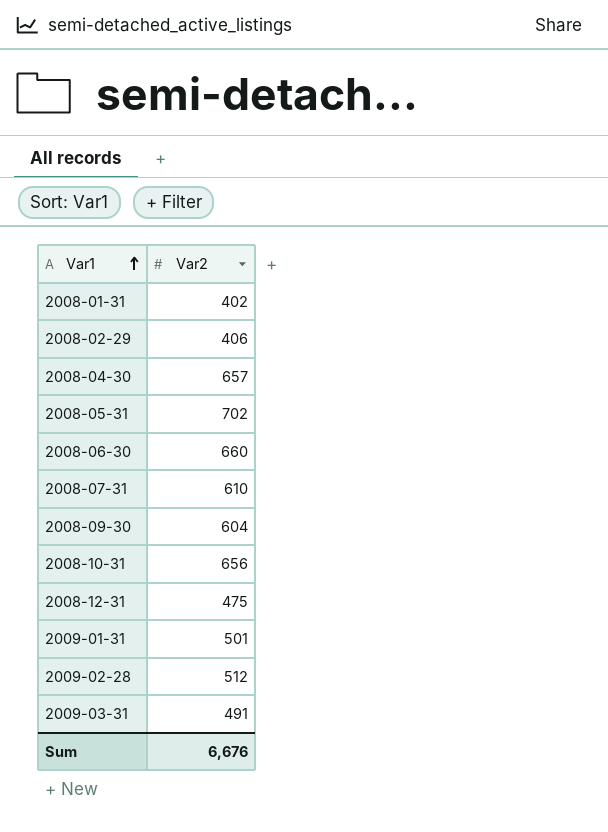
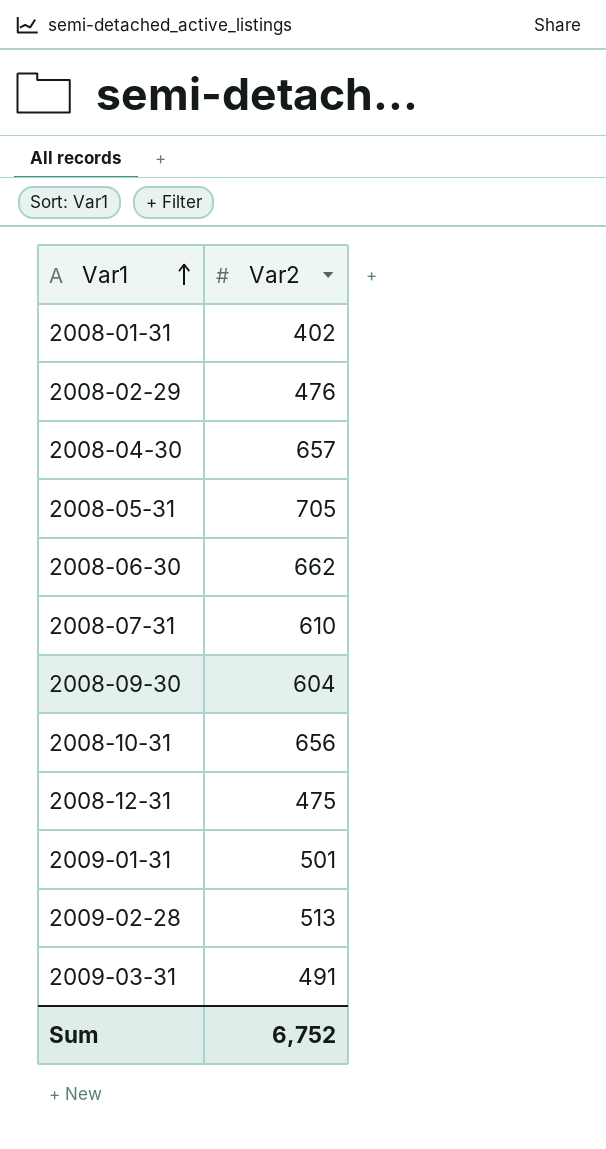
2008-02-29 | Var2: 406 -> 476
2008-05-31 | Var2: 702 -> 705
2008-06-30 | Var2: 660 -> 662
2009-02-28 | Var2: 512 -> 513
Sum | Var2: 6,676 -> 6,752

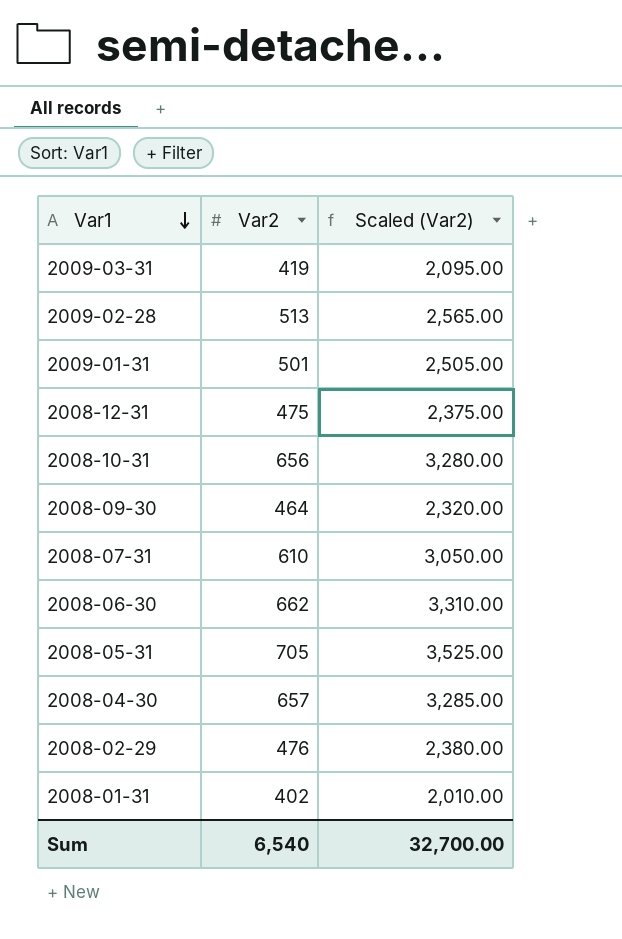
row order: Var1 ascending -> Var1 descending
column Scaled (Var2) | formula: none -> [Var2] * 5
2009-03-31 | Var2: 491 -> 419
2008-09-30 | Var2: 604 -> 464
Sum | Var2: 6,752 -> 6,540

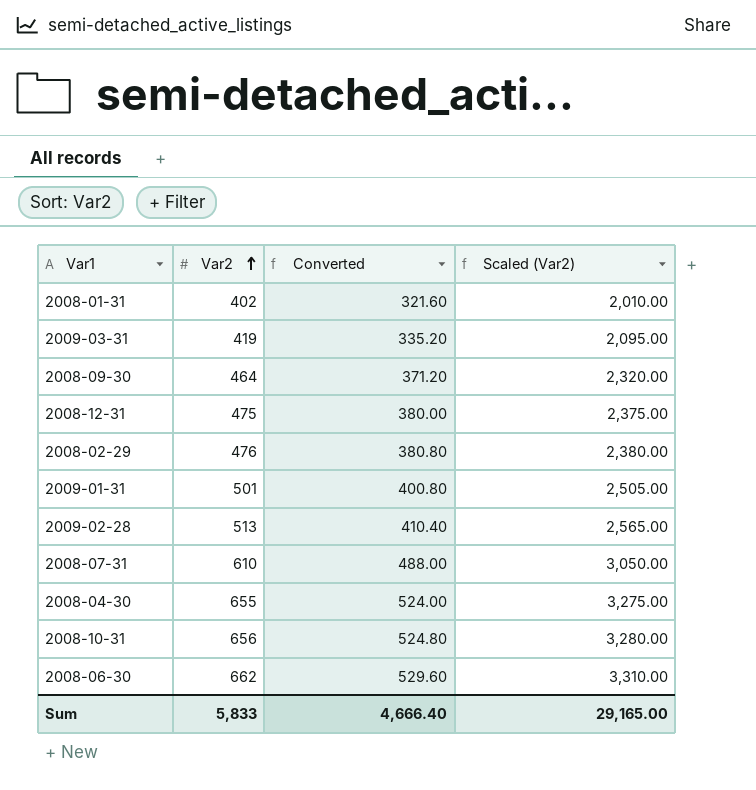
row order: Var1 descending -> Var2 ascending
column Converted | formula: none -> [Var2] * 0.8
row 2008-05-31: 705 | 3,525.00 -> none
2008-04-30 | Var2: 657 -> 655
2008-04-30 | Scaled (Var2): 3,285.00 -> 3,275.00
Sum | Var2: 6,540 -> 5,833
Sum | Scaled (Var2): 32,700.00 -> 29,165.00

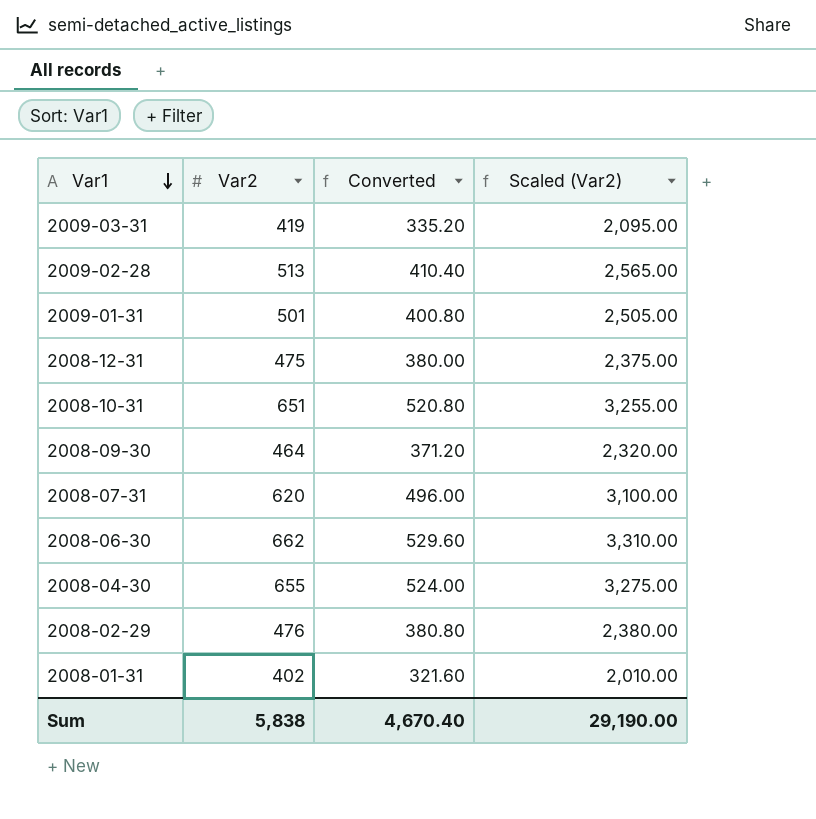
row order: Var2 ascending -> Var1 descending
2008-10-31 | Var2: 656 -> 651
2008-10-31 | Converted: 524.80 -> 520.80
2008-10-31 | Scaled (Var2): 3,280.00 -> 3,255.00
2008-07-31 | Var2: 610 -> 620
2008-07-31 | Converted: 488.00 -> 496.00
2008-07-31 | Scaled (Var2): 3,050.00 -> 3,100.00
Sum | Var2: 5,833 -> 5,838
Sum | Converted: 4,666.40 -> 4,670.40
Sum | Scaled (Var2): 29,165.00 -> 29,190.00

